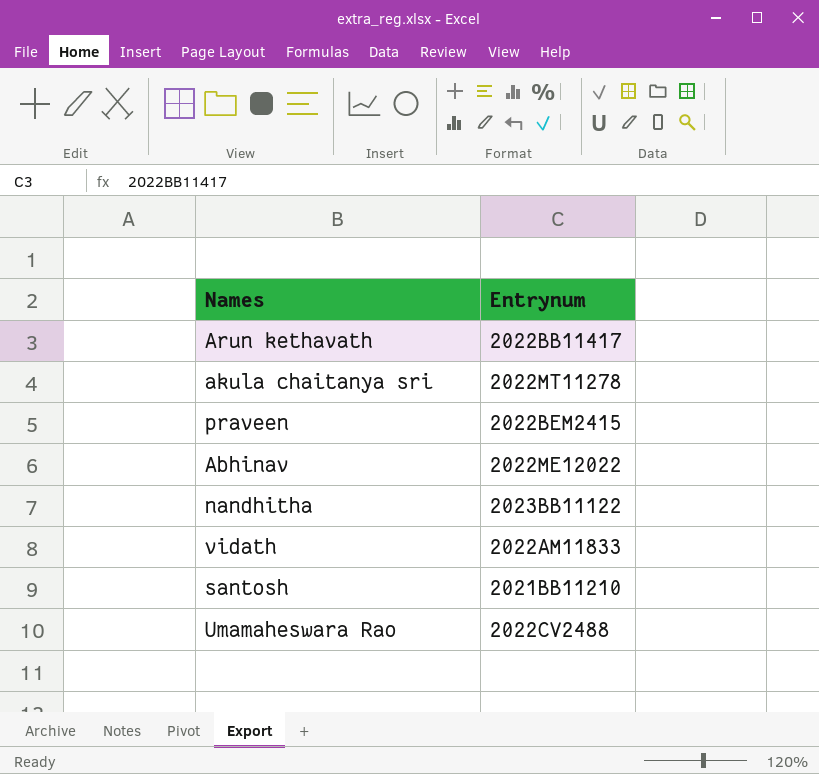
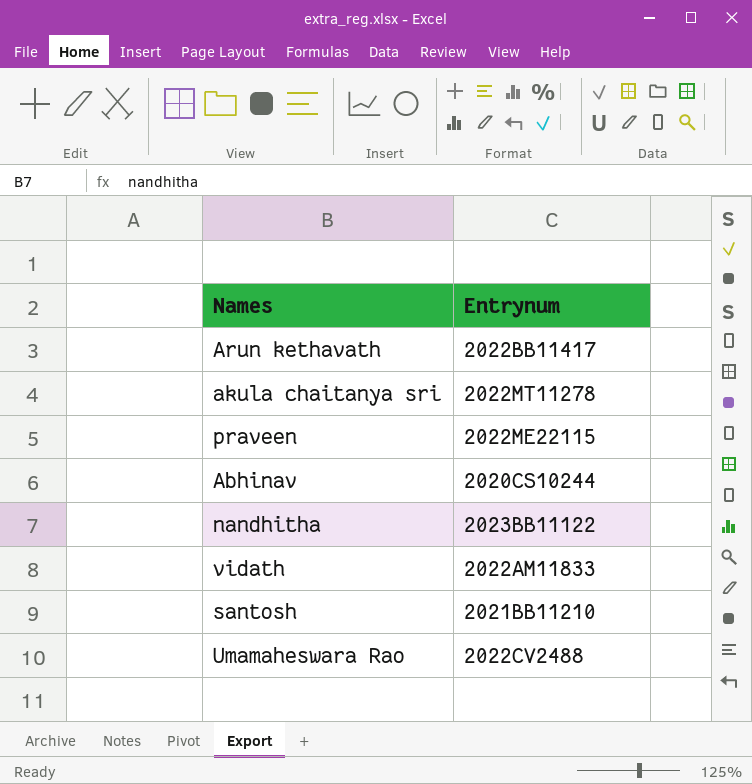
praveen | Entrynum: 2022BEM2415 -> 2022ME22115
Abhinav | Entrynum: 2022ME12022 -> 2020CS10244

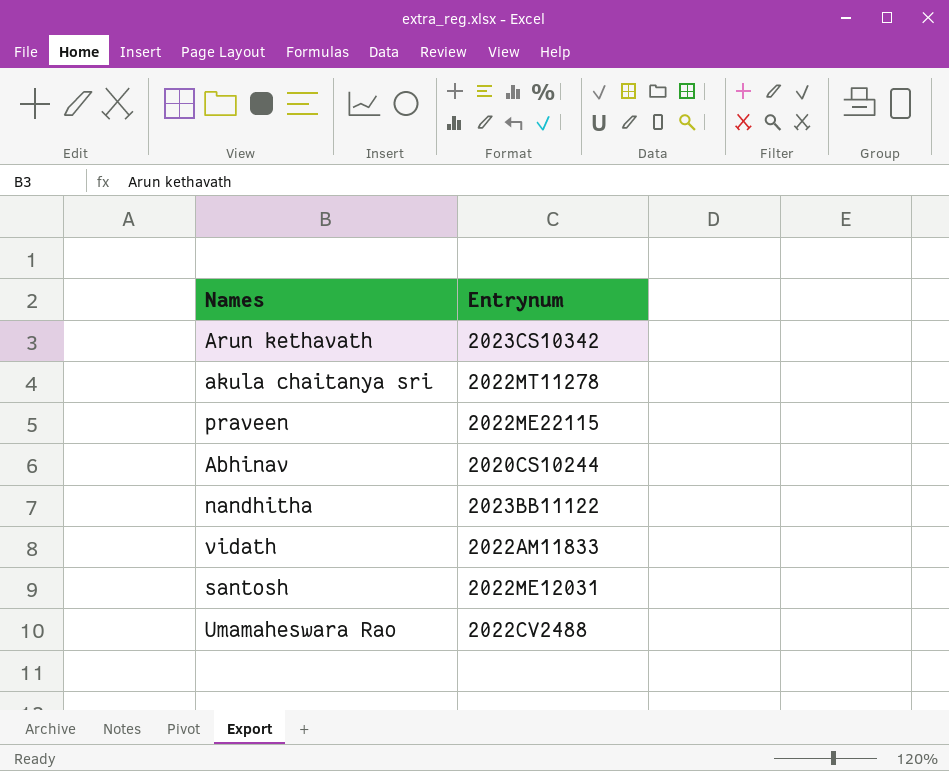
Arun kethavath | Entrynum: 2022BB11417 -> 2023CS10342
santosh | Entrynum: 2021BB11210 -> 2022ME12031

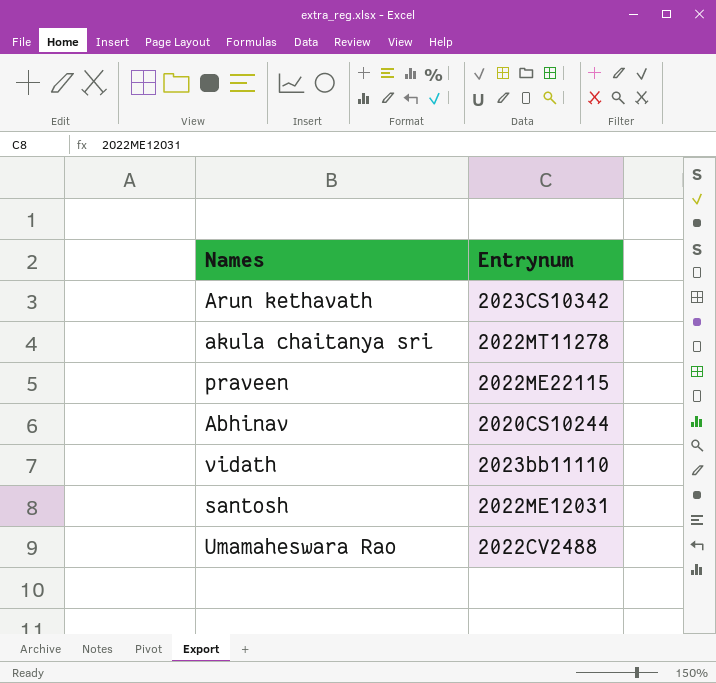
row nandhitha: 2023BB11122 -> none
vidath | Entrynum: 2022AM11833 -> 2023bb11110

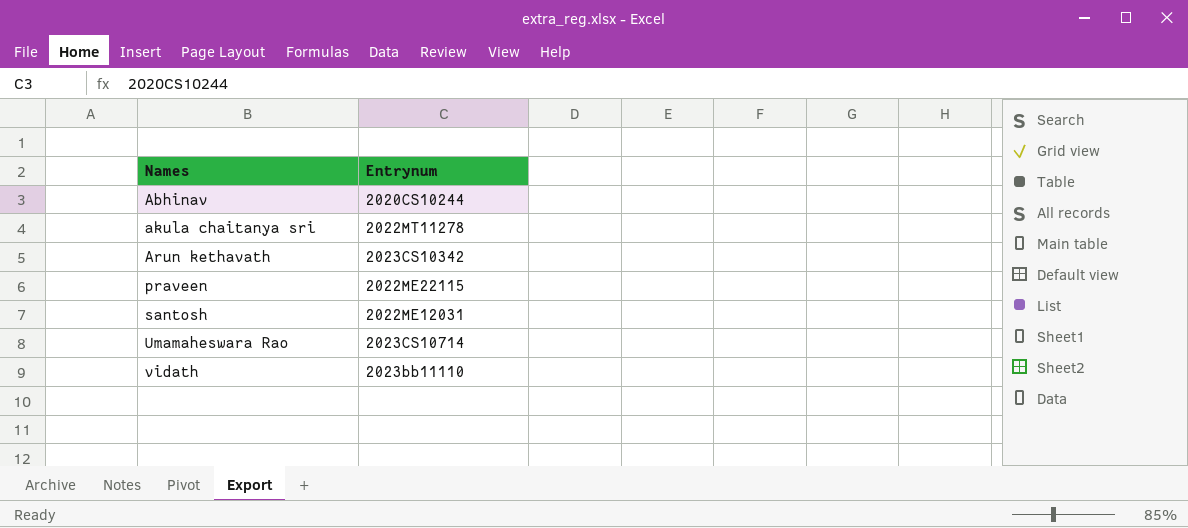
row order: none -> Names ascending
Umamaheswara Rao | Entrynum: 2022CV2488 -> 2023CS10714

